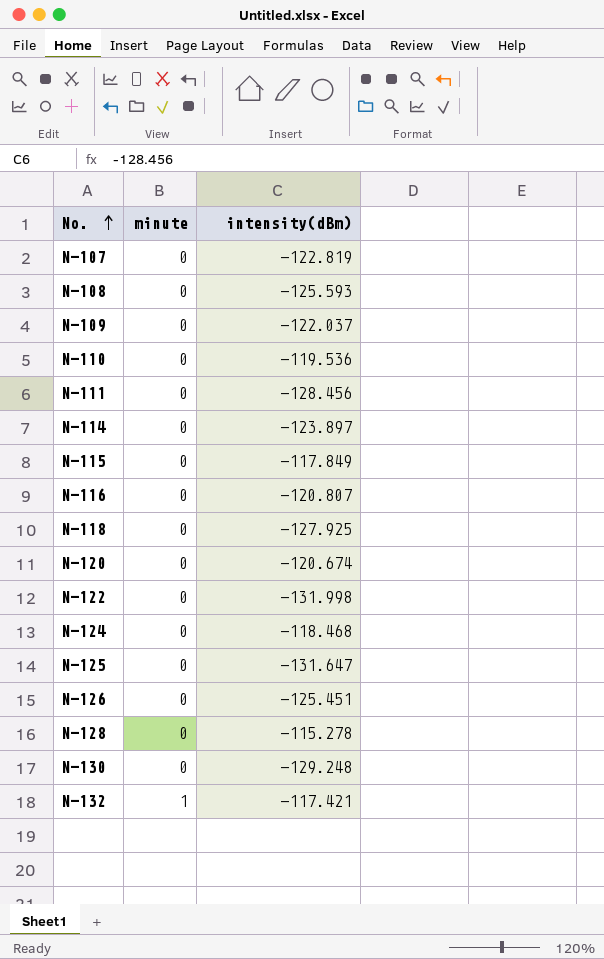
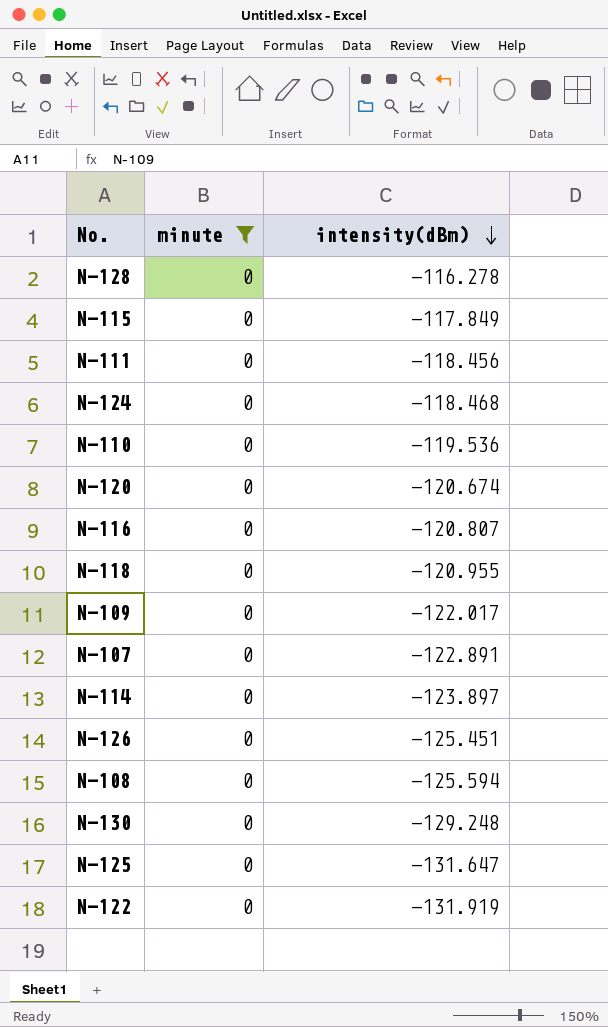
filter: none -> minute = 0
row order: No. ascending -> intensity(dBm) descending
N-128 | intensity(dBm): -115.278 -> -116.278
N-111 | intensity(dBm): -128.456 -> -118.456
N-118 | intensity(dBm): -127.925 -> -120.955
N-109 | intensity(dBm): -122.037 -> -122.017
N-107 | intensity(dBm): -122.819 -> -122.891
N-108 | intensity(dBm): -125.593 -> -125.594
N-122 | intensity(dBm): -131.998 -> -131.919

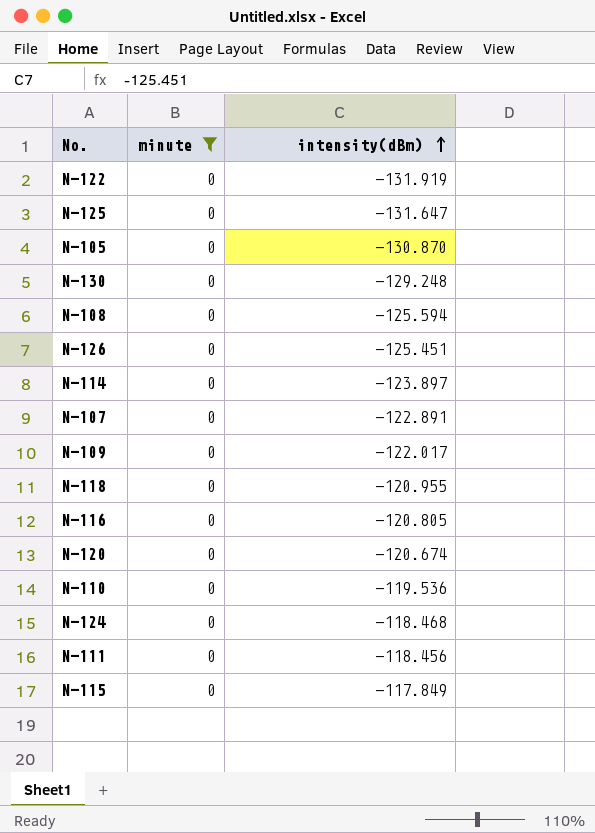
row order: intensity(dBm) descending -> intensity(dBm) ascending
row N-128: 0 | -116.278 -> none
row N-105: none -> 0 | -130.870
N-116 | intensity(dBm): -120.807 -> -120.805

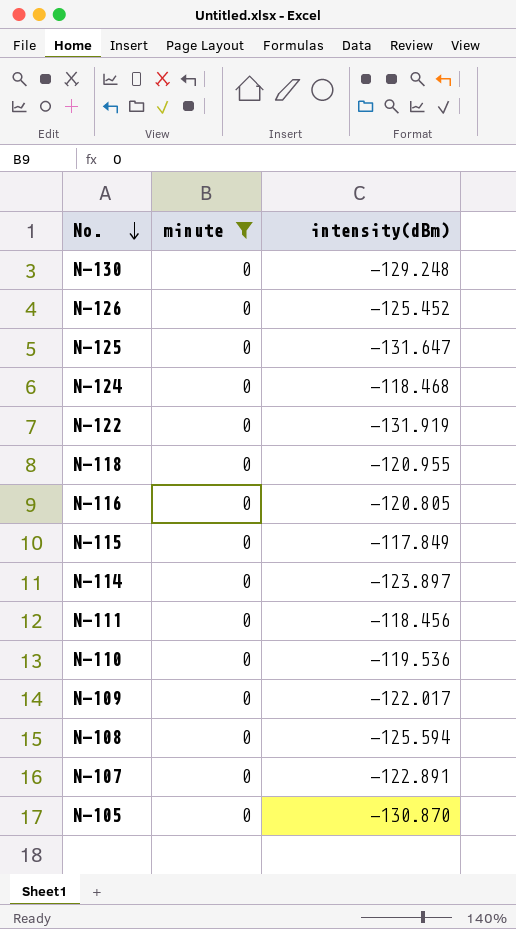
row order: intensity(dBm) ascending -> No. descending
row N-120: 0 | -120.674 -> none
N-126 | intensity(dBm): -125.451 -> -125.452

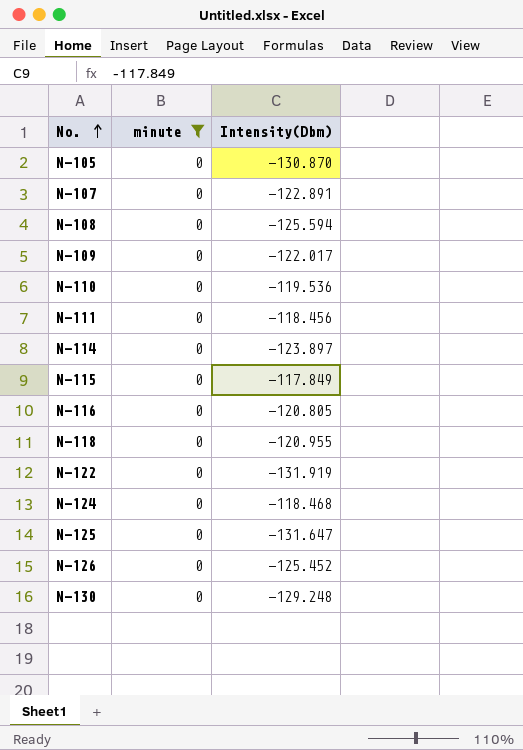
row order: No. descending -> No. ascending
column name: intensity(dBm) -> Intensity(Dbm)

